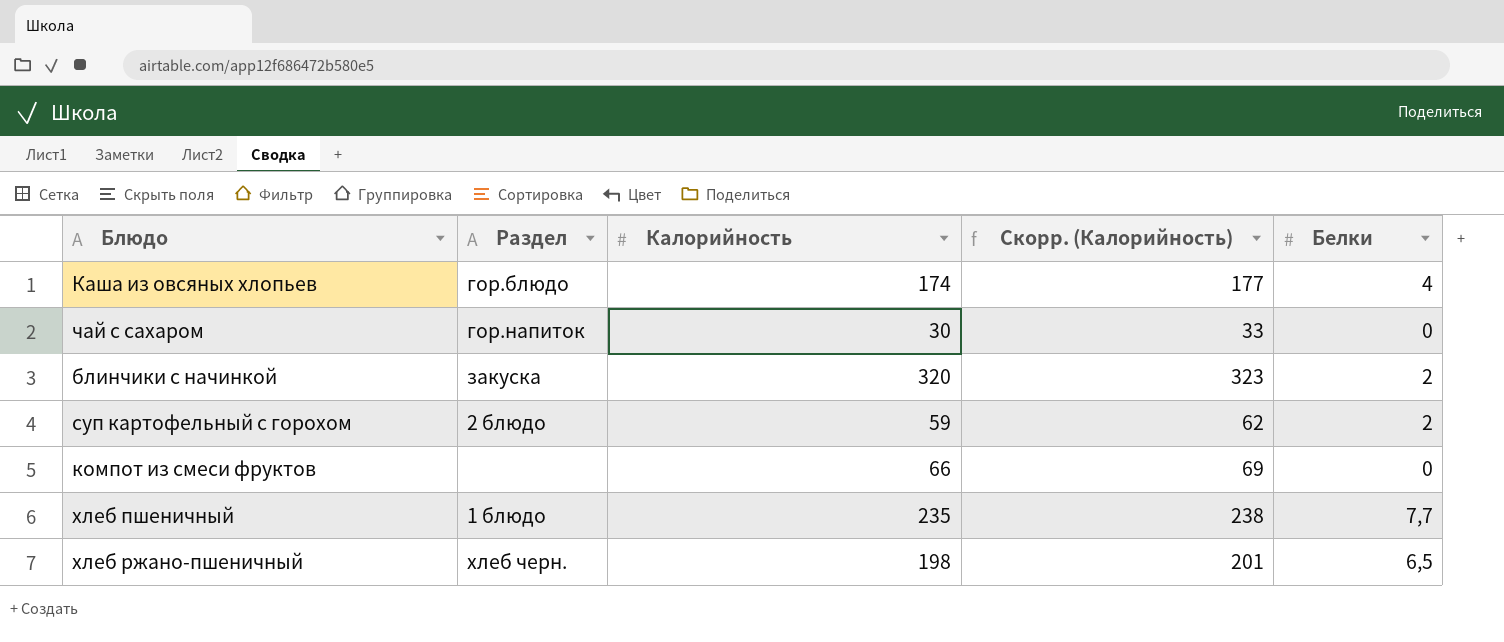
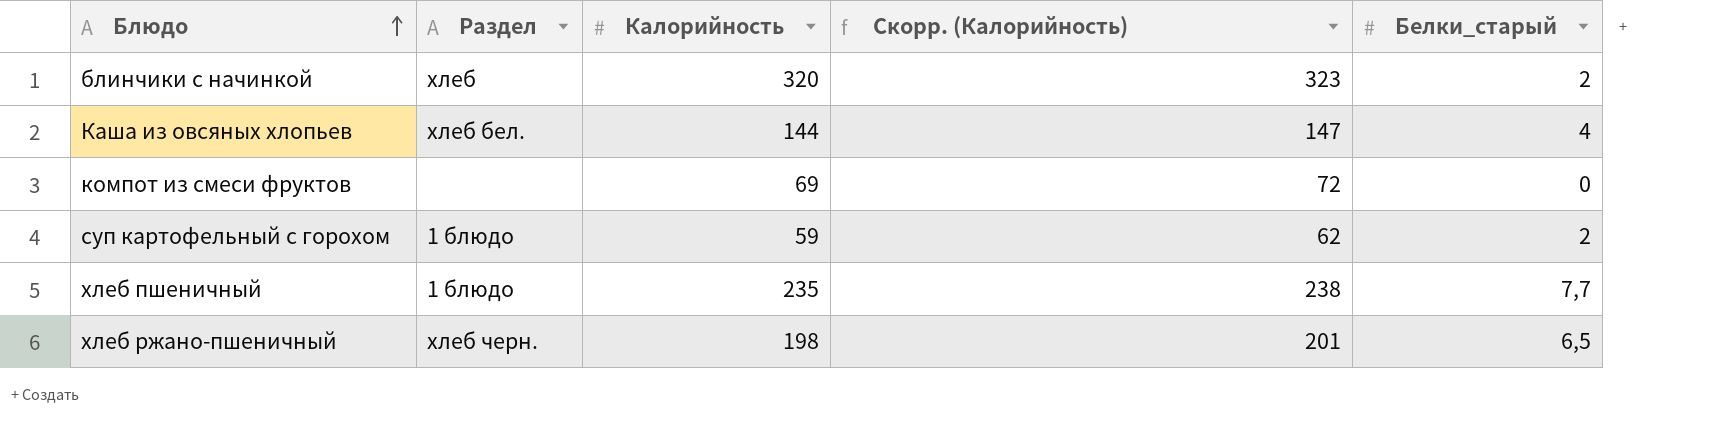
row order: none -> Блюдо ascending
column name: Белки -> Белки_старый
row чай с сахаром: гор.напиток | 30 | 33 | 0 -> none
блинчики с начинкой | Раздел: закуска -> хлеб
Каша из овсяных хлопьев | Раздел: гор.блюдо -> хлеб бел.
Каша из овсяных хлопьев | Калорийность: 174 -> 144
Каша из овсяных хлопьев | Скорр. (Калорийность): 177 -> 147
компот из смеси фруктов | Калорийность: 66 -> 69
компот из смеси фруктов | Скорр. (Калорийность): 69 -> 72
суп картофельный с горохом | Раздел: 2 блюдо -> 1 блюдо

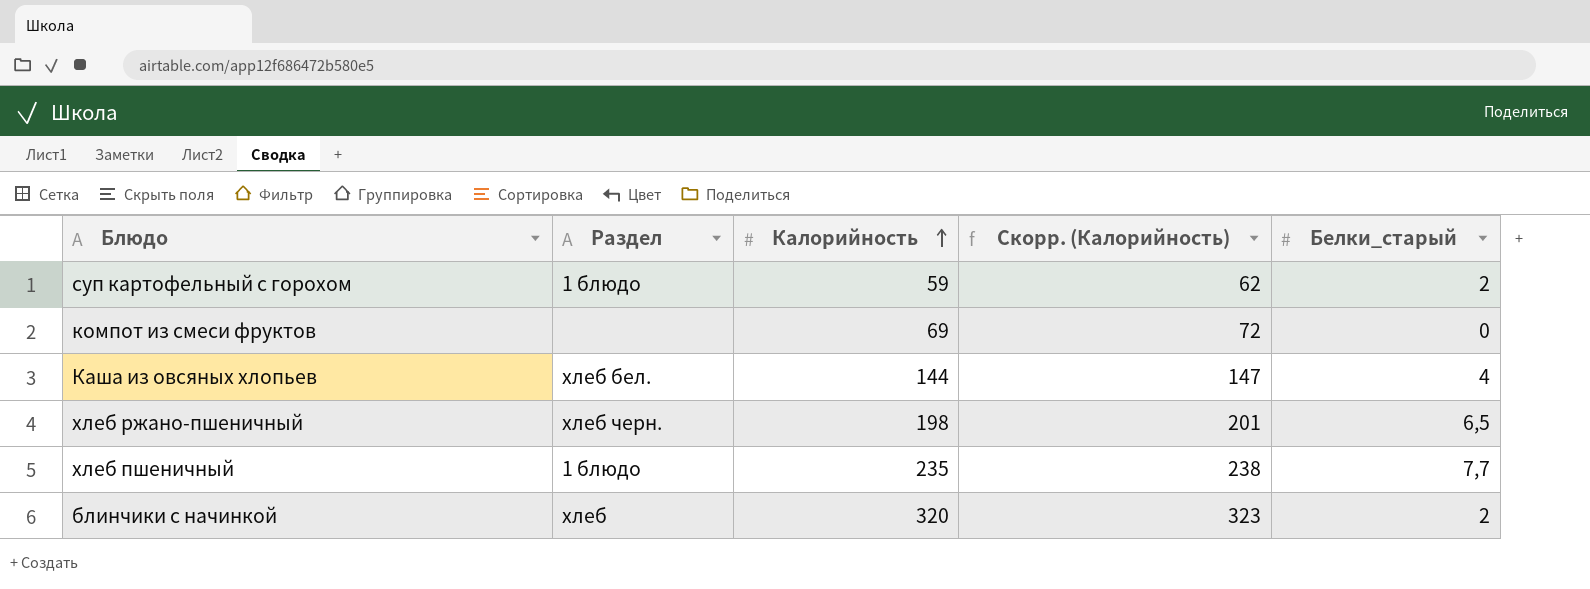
row order: Блюдо ascending -> Калорийность ascending

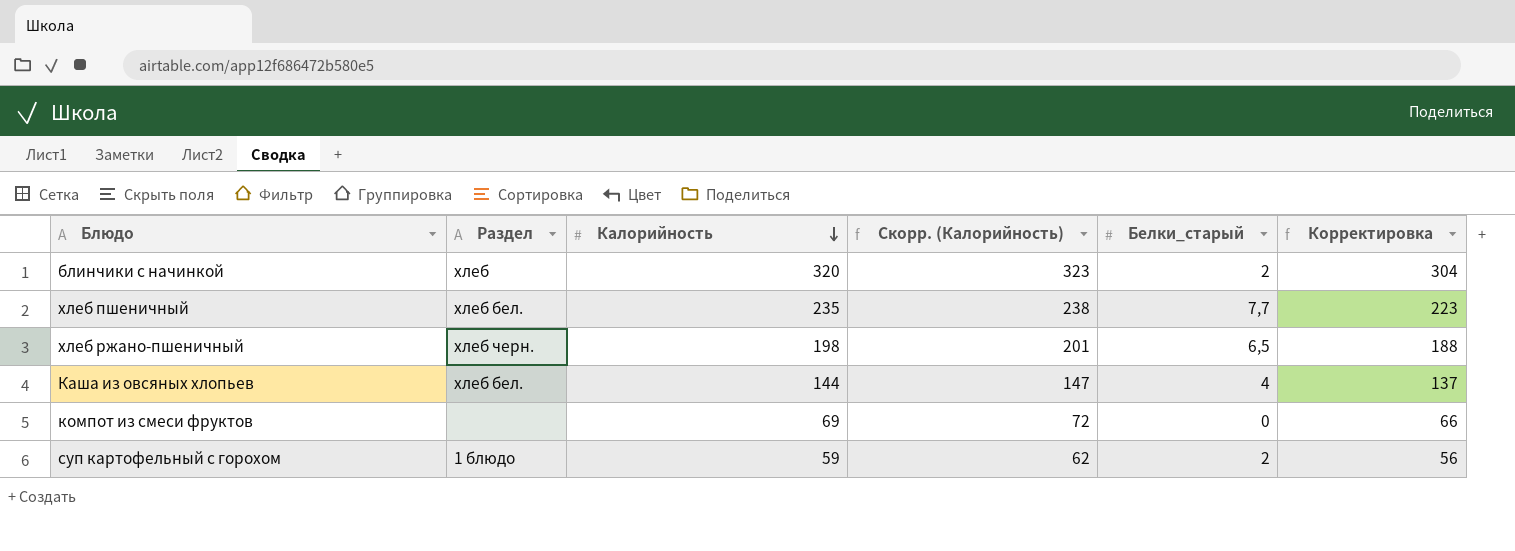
row order: Калорийность ascending -> Калорийность descending
column Корректировка | formula: none -> [Калорийность] * 0,95
хлеб пшеничный | Раздел: 1 блюдо -> хлеб бел.

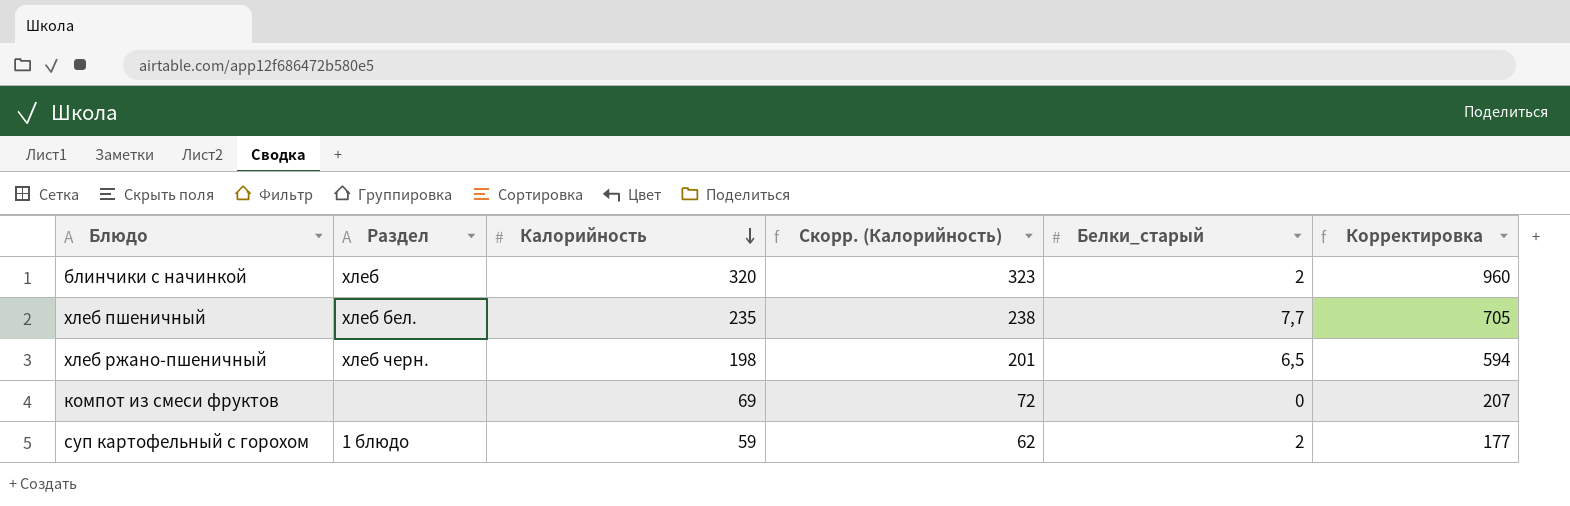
column Корректировка | formula: [Калорийность] * 0,95 -> [Калорийность] * 3
row Каша из овсяных хлопьев: хлеб бел. | 144 | 147 | 4 | 137 -> none

